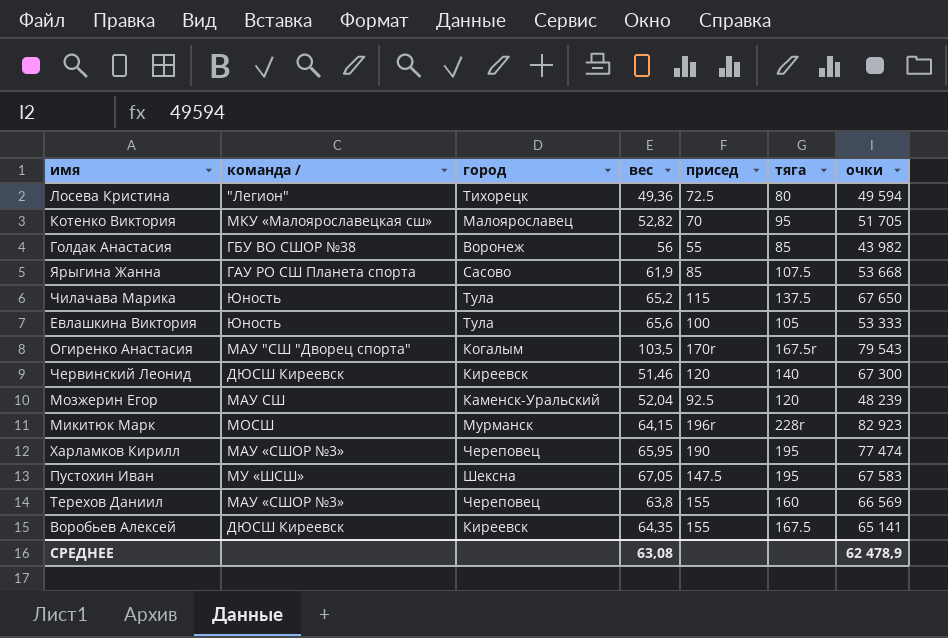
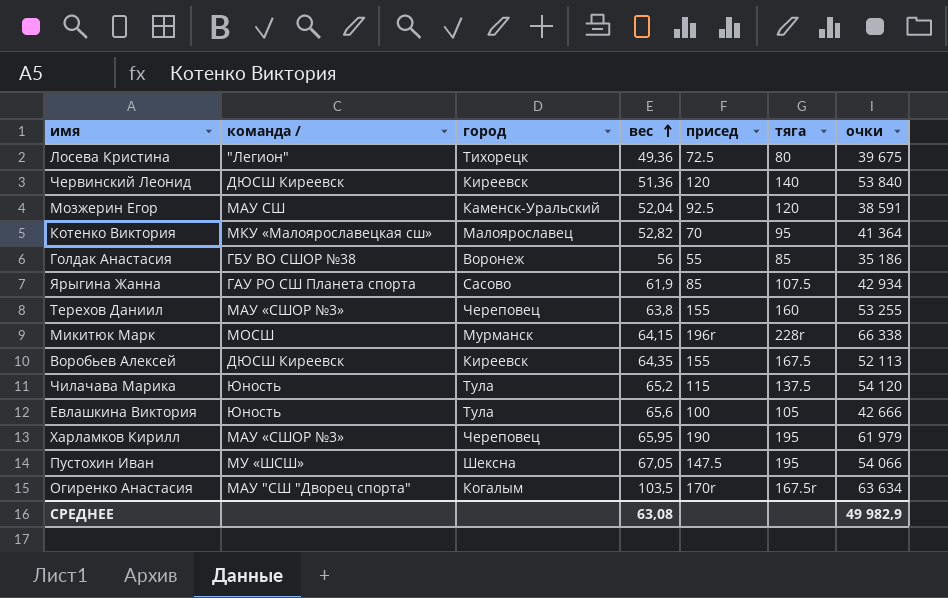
row order: none -> вес ascending
Лосева Кристина | очки: 49 594 -> 39 675
Червинский Леонид | вес: 51,46 -> 51,36
Червинский Леонид | очки: 67 300 -> 53 840
Мозжерин Егор | очки: 48 239 -> 38 591
Котенко Виктория | очки: 51 705 -> 41 364
Голдак Анастасия | очки: 43 982 -> 35 186
Ярыгина Жанна | очки: 53 668 -> 42 934
Терехов Даниил | очки: 66 569 -> 53 255
Микитюк Марк | очки: 82 923 -> 66 338
Воробьев Алексей | очки: 65 141 -> 52 113
Чилачава Марика | очки: 67 650 -> 54 120
Евлашкина Виктория | очки: 53 333 -> 42 666
Харламков Кирилл | очки: 77 474 -> 61 979
Пустохин Иван | очки: 67 583 -> 54 066
Огиренко Анастасия | очки: 79 543 -> 63 634
СРЕДНЕЕ | очки: 62 478,9 -> 49 982,9

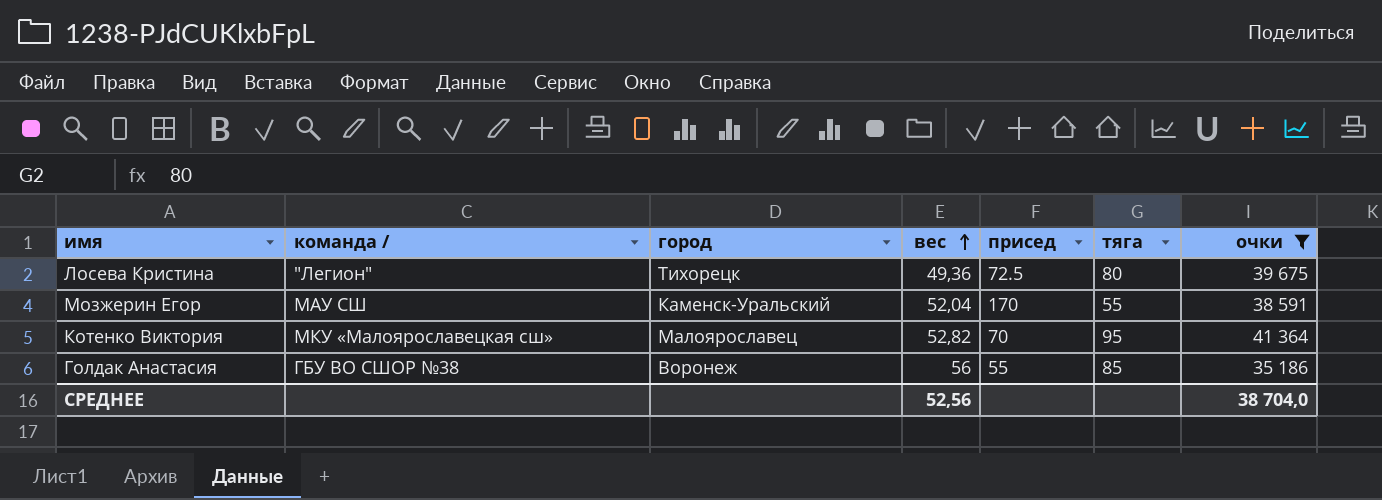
filter: none -> очки <= 41 364
Мозжерин Егор | присед: 92.5 -> 170
Мозжерин Егор | тяга: 120 -> 55
СРЕДНЕЕ | вес: 63,08 -> 52,56
СРЕДНЕЕ | очки: 49 982,9 -> 38 704,0

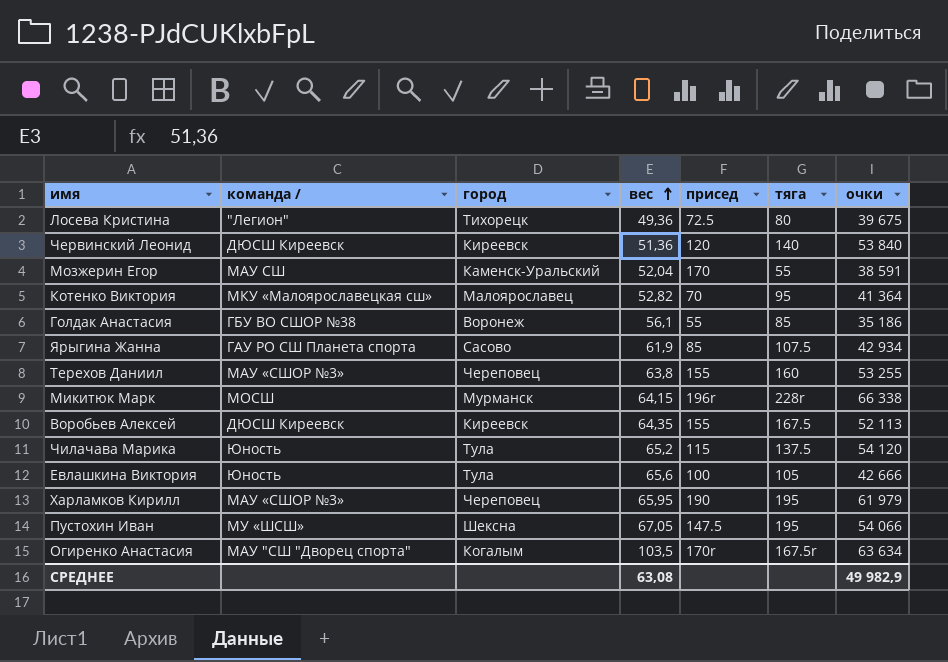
filter: очки <= 41 364 -> none
Голдак Анастасия | вес: 56 -> 56,1
СРЕДНЕЕ | вес: 52,56 -> 63,08
СРЕДНЕЕ | очки: 38 704,0 -> 49 982,9

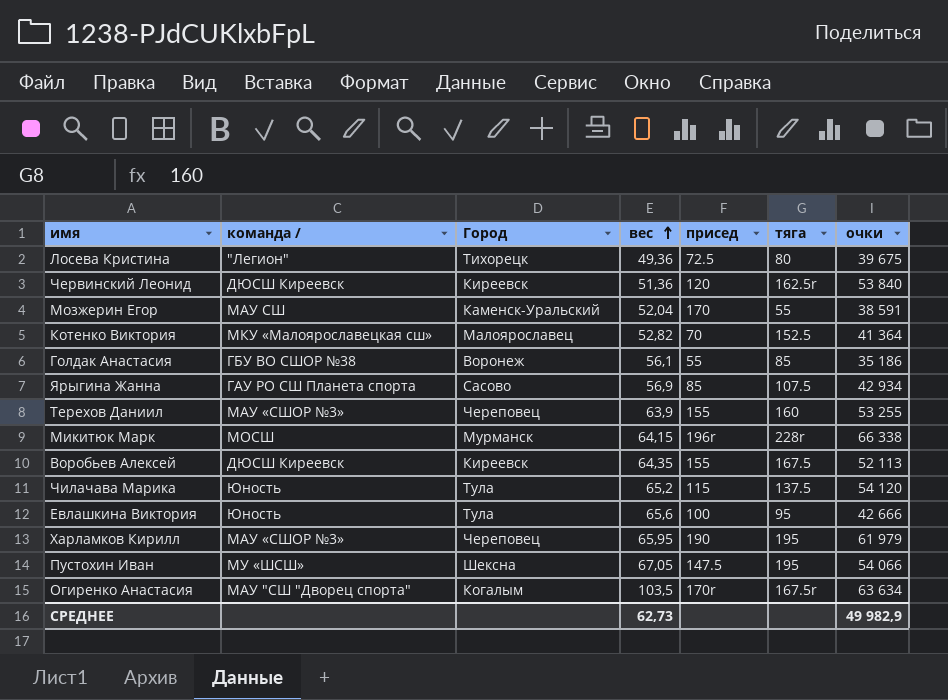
column name: город -> Город
Червинский Леонид | тяга: 140 -> 162.5r
Котенко Виктория | тяга: 95 -> 152.5
Ярыгина Жанна | вес: 61,9 -> 56,9
Терехов Даниил | вес: 63,8 -> 63,9
Евлашкина Виктория | тяга: 105 -> 95
СРЕДНЕЕ | вес: 63,08 -> 62,73

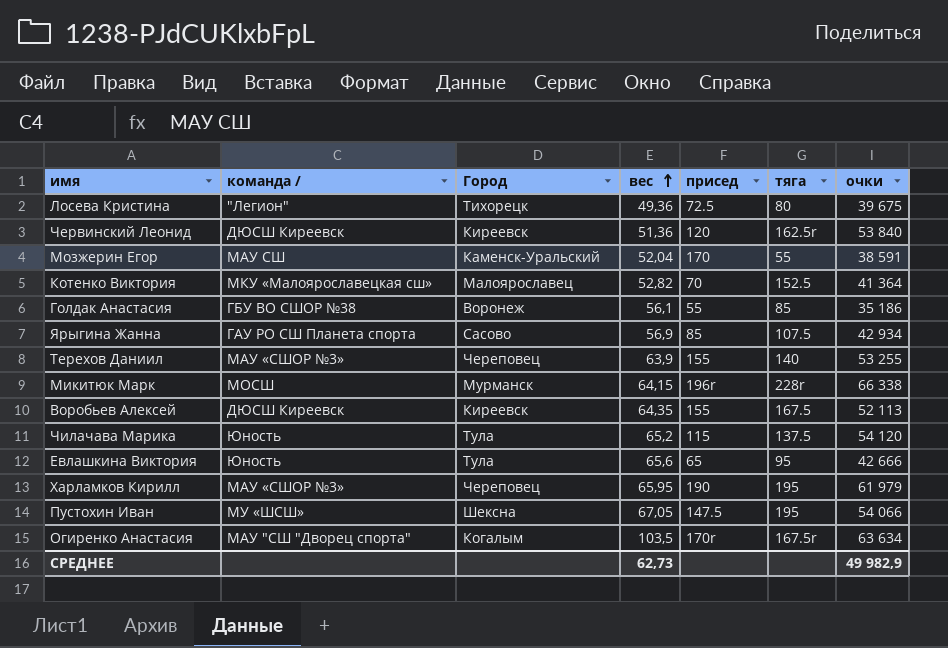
Терехов Даниил | тяга: 160 -> 140
Евлашкина Виктория | присед: 100 -> 65

